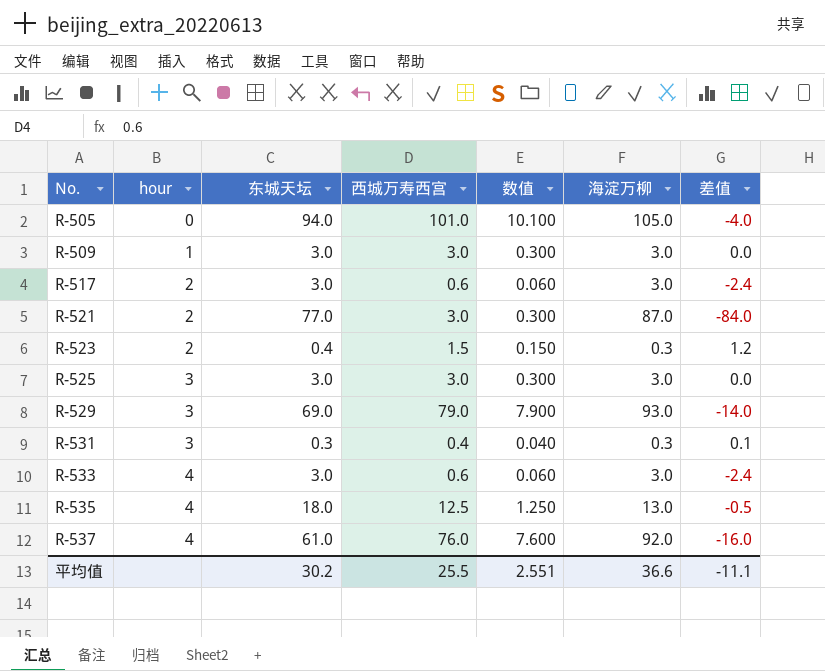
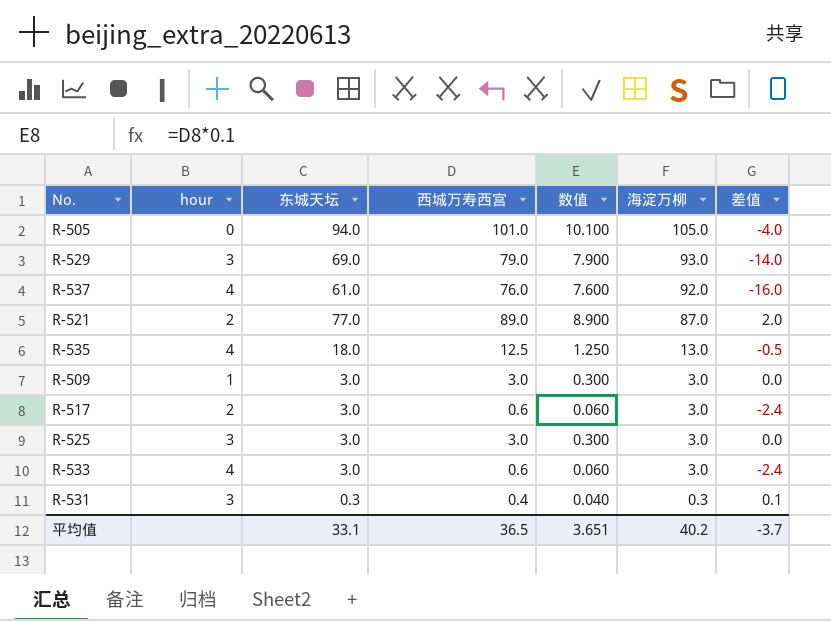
row order: No. ascending -> 海淀万柳 descending
row R-523: 2 | 0.4 | 1.5 | 0.150 | 0.3 | 1.2 -> none
R-521 | 西城万寿西宫: 3.0 -> 89.0
R-521 | 数值: 0.300 -> 8.900
R-521 | 差值: -84.0 -> 2.0
平均值 | 东城天坛: 30.2 -> 33.1
平均值 | 西城万寿西宫: 25.5 -> 36.5
平均值 | 数值: 2.551 -> 3.651
平均值 | 海淀万柳: 36.6 -> 40.2
平均值 | 差值: -11.1 -> -3.7

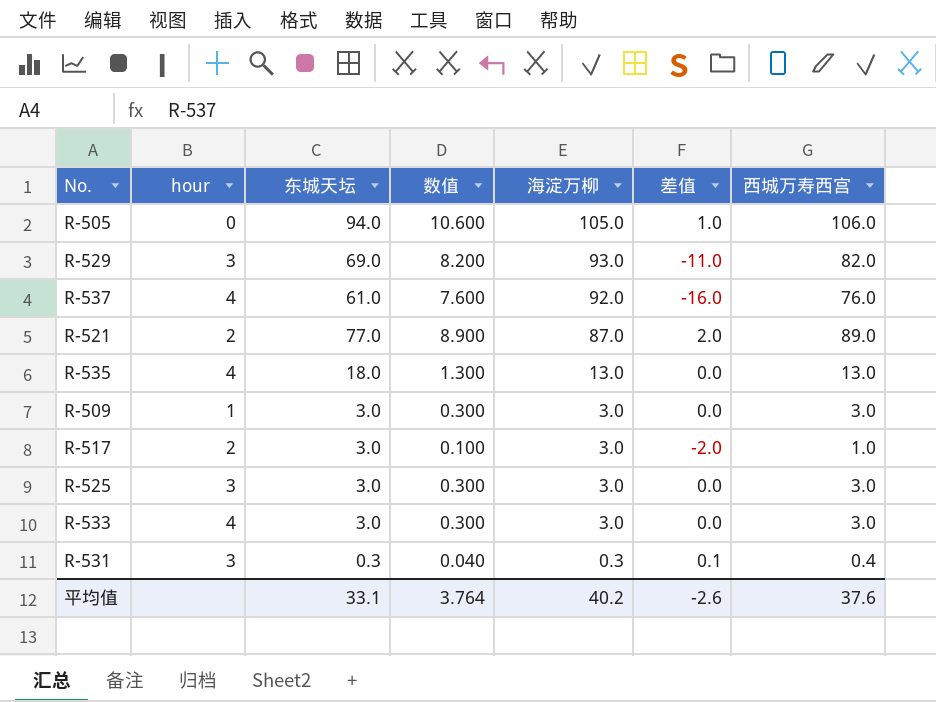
column 西城万寿西宫 | position: 4 -> 7
R-505 | 数值: 10.100 -> 10.600
R-505 | 差值: -4.0 -> 1.0
R-505 | 西城万寿西宫: 101.0 -> 106.0
R-529 | 数值: 7.900 -> 8.200
R-529 | 差值: -14.0 -> -11.0
R-529 | 西城万寿西宫: 79.0 -> 82.0
R-535 | 数值: 1.250 -> 1.300
R-535 | 差值: -0.5 -> 0.0
R-535 | 西城万寿西宫: 12.5 -> 13.0
R-517 | 数值: 0.060 -> 0.100
R-517 | 差值: -2.4 -> -2.0
R-517 | 西城万寿西宫: 0.6 -> 1.0
R-533 | 数值: 0.060 -> 0.300
R-533 | 差值: -2.4 -> 0.0
R-533 | 西城万寿西宫: 0.6 -> 3.0
平均值 | 数值: 3.651 -> 3.764
平均值 | 差值: -3.7 -> -2.6
平均值 | 西城万寿西宫: 36.5 -> 37.6

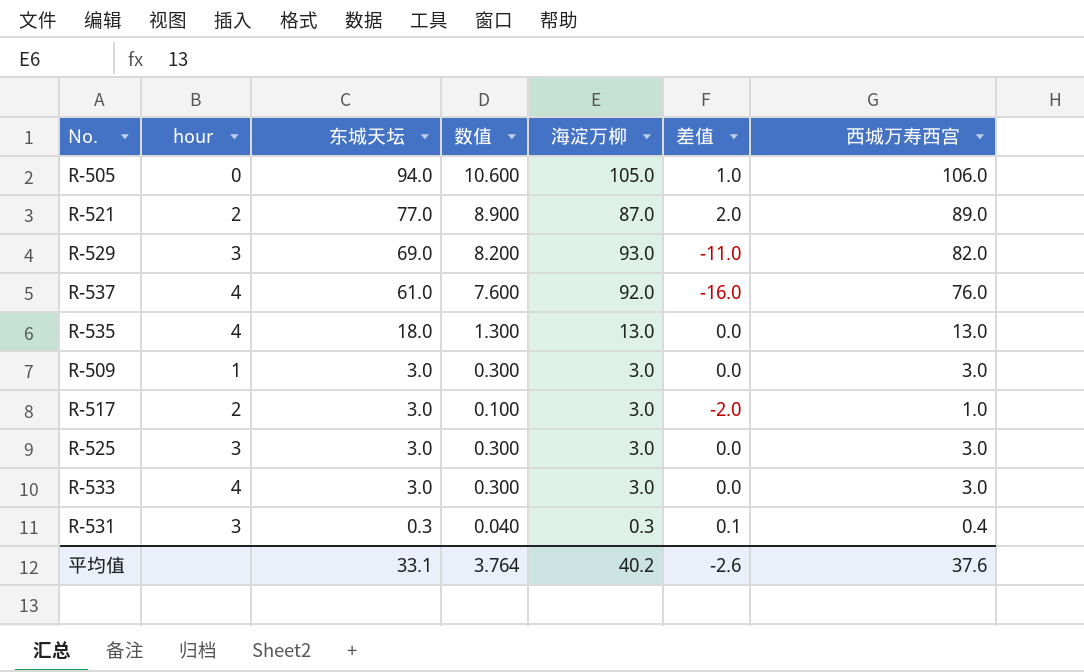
row order: 海淀万柳 descending -> 东城天坛 descending

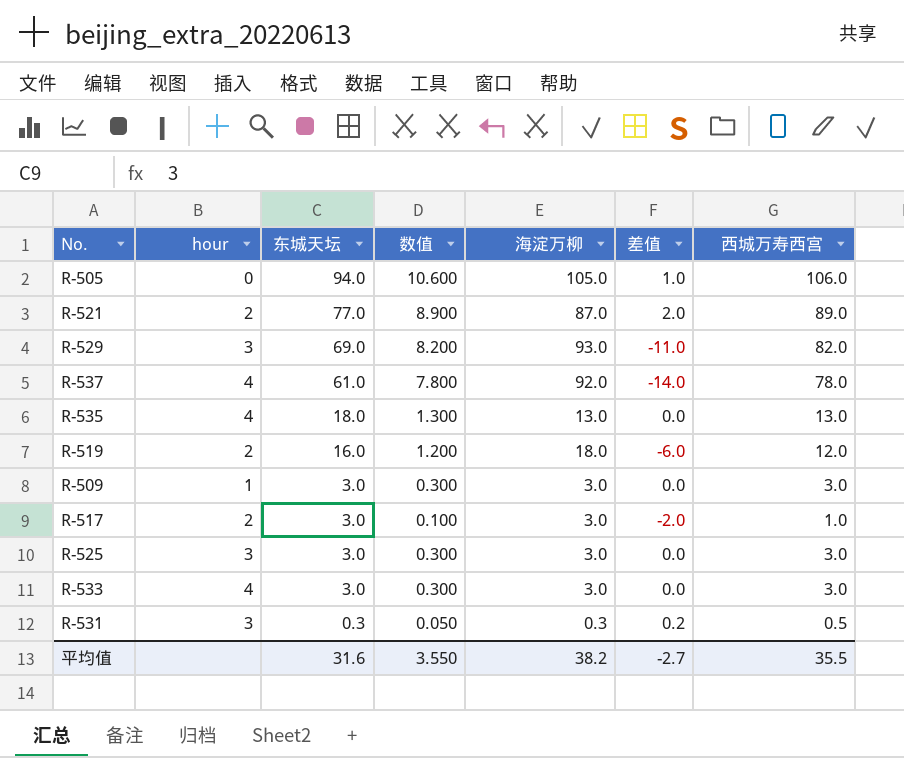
R-537 | 数值: 7.600 -> 7.800
R-537 | 差值: -16.0 -> -14.0
R-537 | 西城万寿西宫: 76.0 -> 78.0
row R-519: none -> 2 | 16.0 | 1.200 | 18.0 | -6.0 | 12.0
R-531 | 数值: 0.040 -> 0.050
R-531 | 差值: 0.1 -> 0.2
R-531 | 西城万寿西宫: 0.4 -> 0.5
平均值 | 东城天坛: 33.1 -> 31.6
平均值 | 数值: 3.764 -> 3.550
平均值 | 海淀万柳: 40.2 -> 38.2
平均值 | 差值: -2.6 -> -2.7
平均值 | 西城万寿西宫: 37.6 -> 35.5

